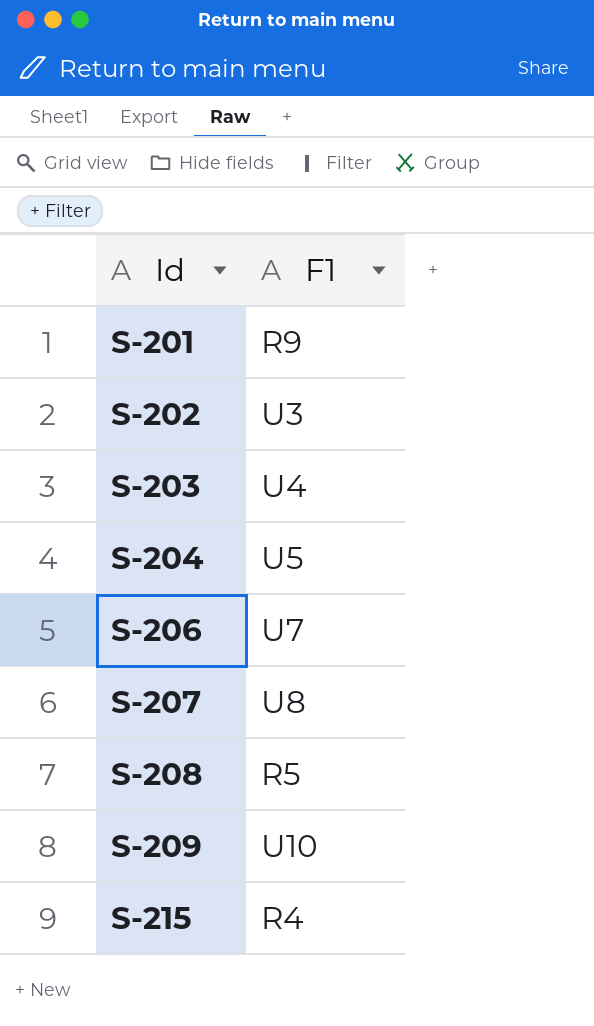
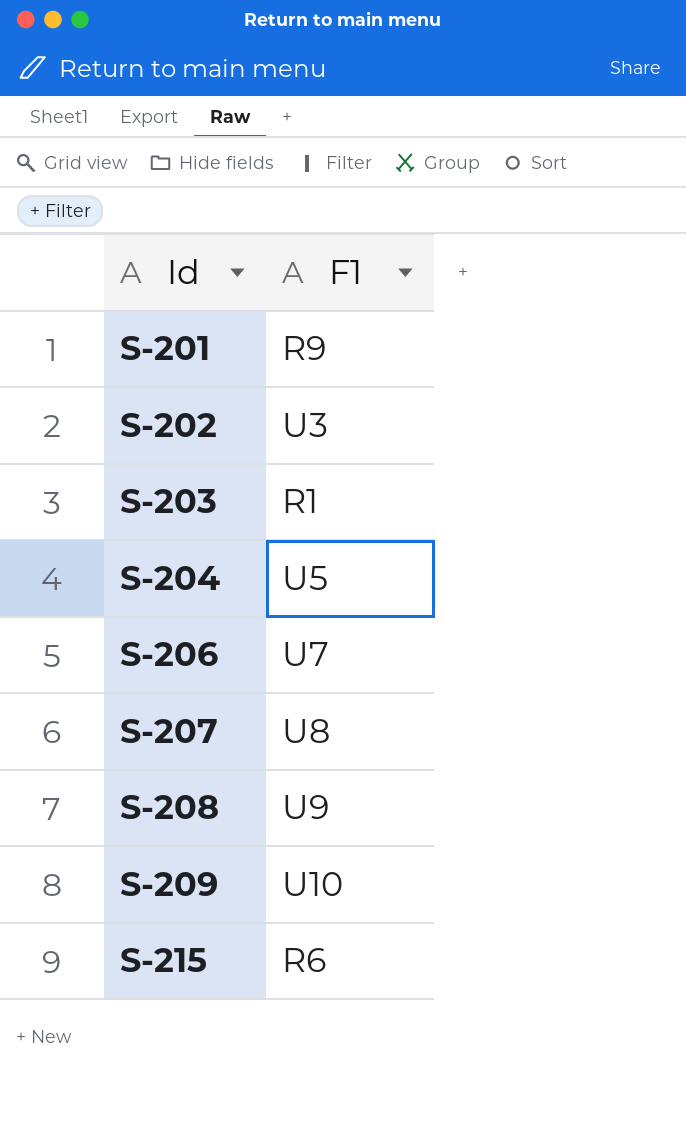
S-203 | F1: U4 -> R1
S-208 | F1: R5 -> U9
S-215 | F1: R4 -> R6

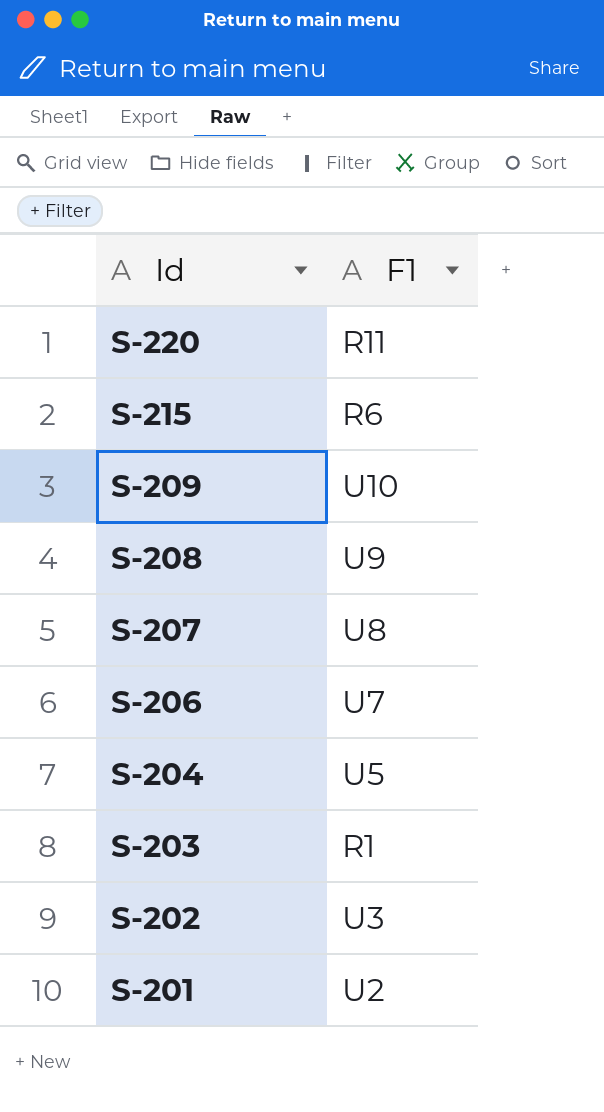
row order: Id ascending -> Id descending
row S-220: none -> R11
S-201 | F1: R9 -> U2

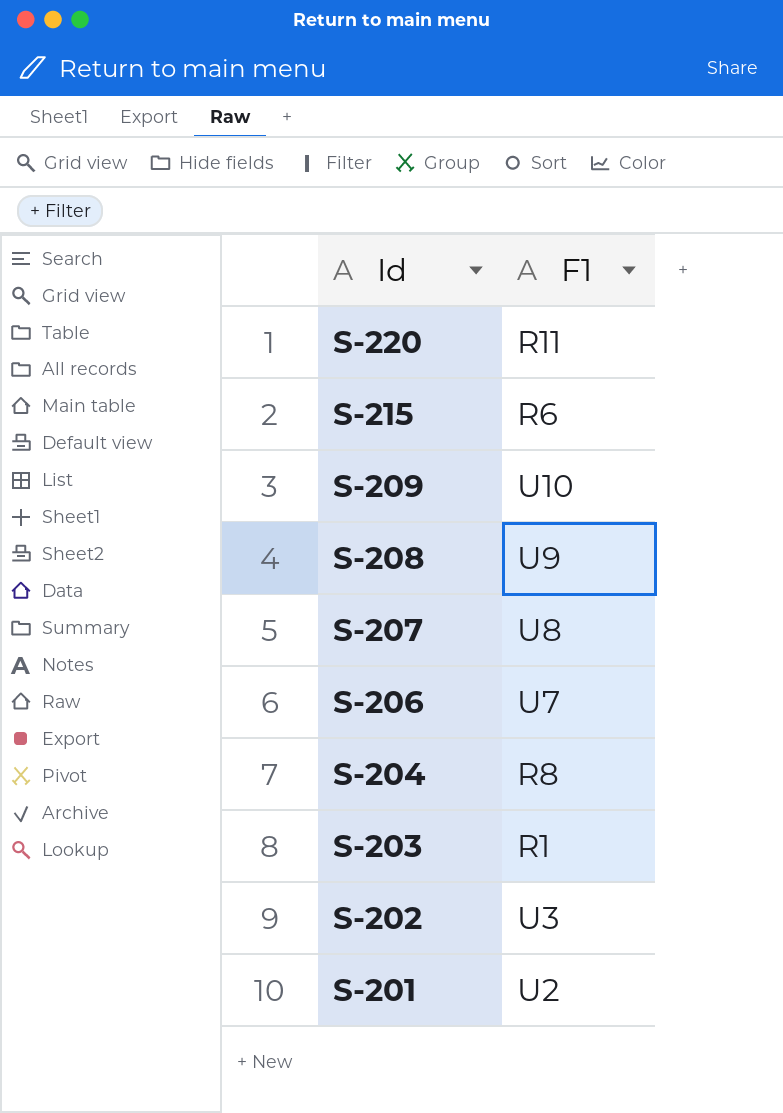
S-204 | F1: U5 -> R8

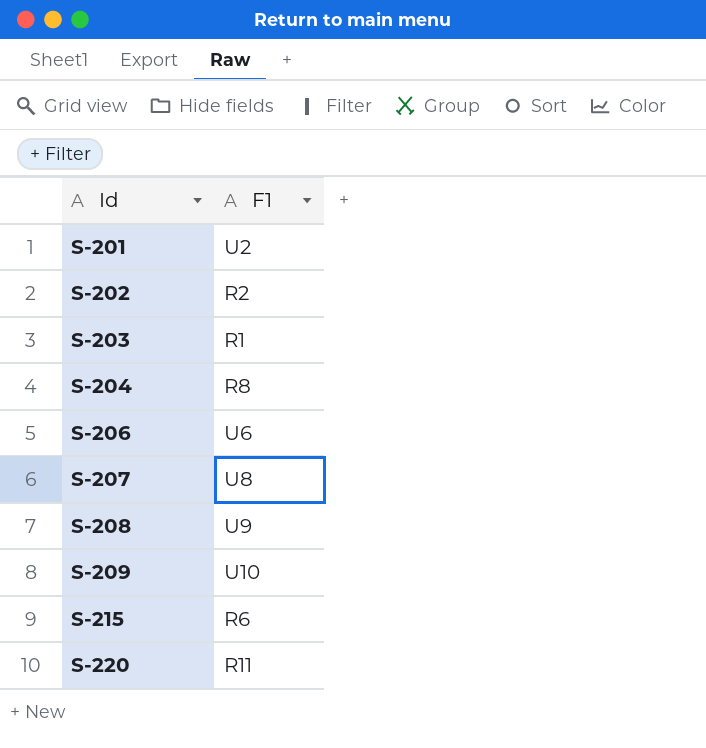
row order: Id descending -> Id ascending
S-202 | F1: U3 -> R2
S-206 | F1: U7 -> U6

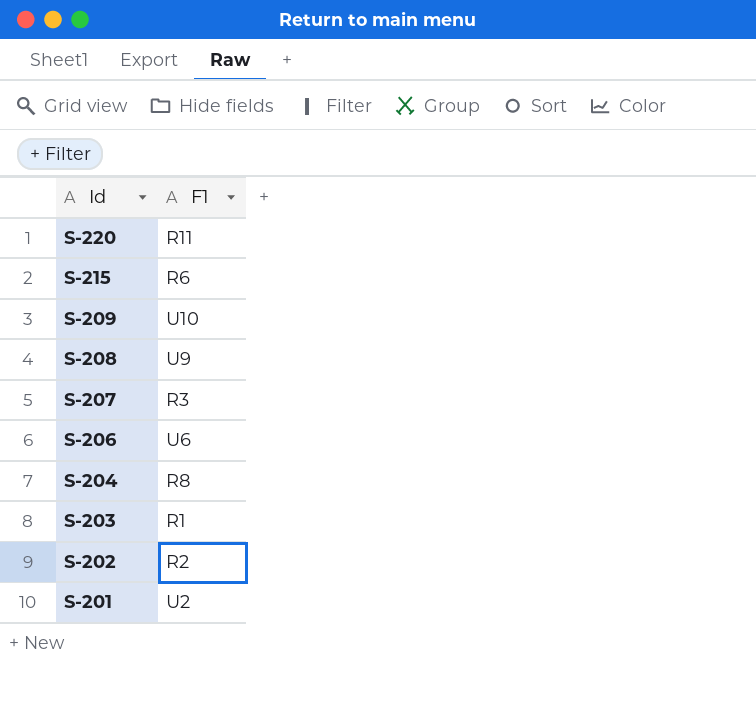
row order: Id ascending -> Id descending
S-207 | F1: U8 -> R3

